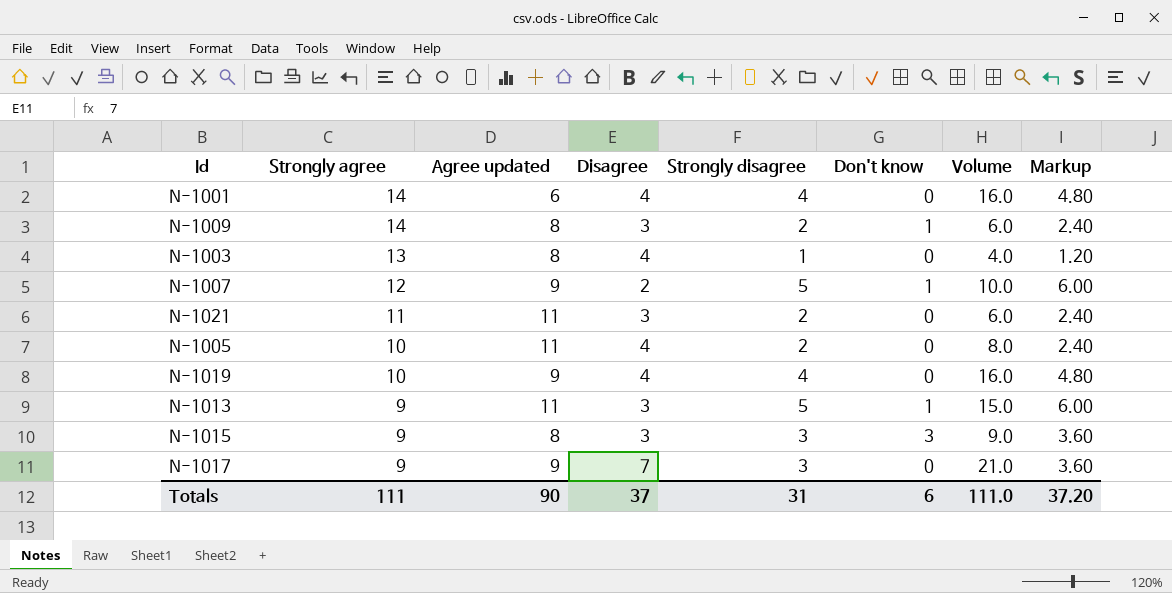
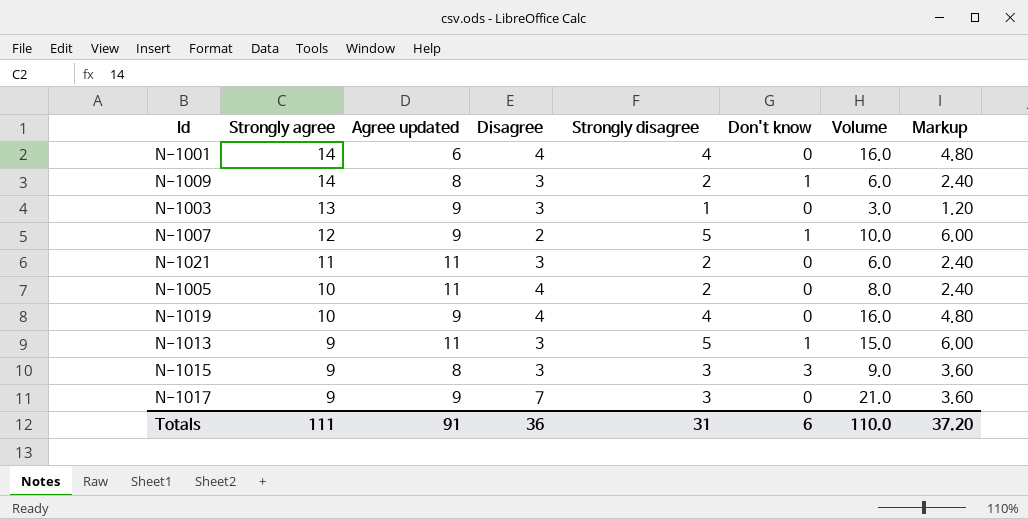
N-1003 | Agree updated: 8 -> 9
N-1003 | Disagree: 4 -> 3
N-1003 | Volume: 4.0 -> 3.0
Totals | Agree updated: 90 -> 91
Totals | Disagree: 37 -> 36
Totals | Volume: 111.0 -> 110.0

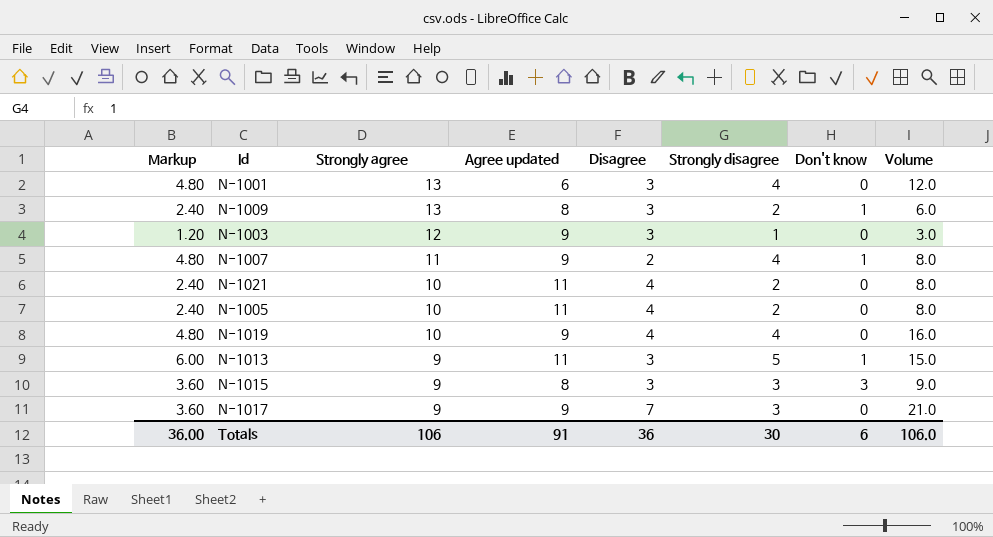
column Markup | position: 8 -> 1
N-1001 | Strongly agree: 14 -> 13
N-1001 | Disagree: 4 -> 3
N-1001 | Volume: 16.0 -> 12.0
N-1009 | Strongly agree: 14 -> 13
N-1003 | Strongly agree: 13 -> 12
N-1007 | Markup: 6.00 -> 4.80
N-1007 | Strongly agree: 12 -> 11
N-1007 | Strongly disagree: 5 -> 4
N-1007 | Volume: 10.0 -> 8.0
N-1021 | Strongly agree: 11 -> 10
N-1021 | Disagree: 3 -> 4
N-1021 | Volume: 6.0 -> 8.0
Totals | Markup: 37.20 -> 36.00
Totals | Strongly agree: 111 -> 106
Totals | Strongly disagree: 31 -> 30
Totals | Volume: 110.0 -> 106.0

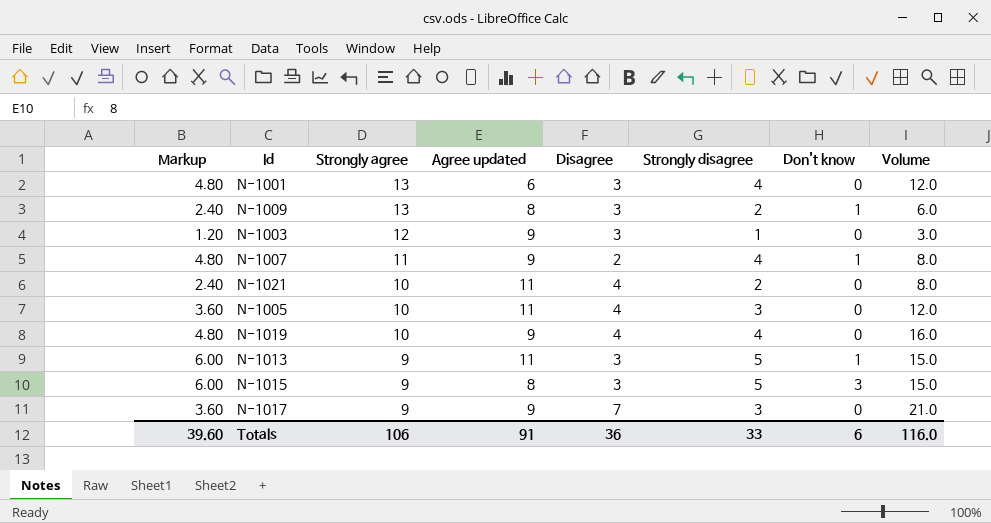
N-1005 | Markup: 2.40 -> 3.60
N-1005 | Strongly disagree: 2 -> 3
N-1005 | Volume: 8.0 -> 12.0
N-1015 | Markup: 3.60 -> 6.00
N-1015 | Strongly disagree: 3 -> 5
N-1015 | Volume: 9.0 -> 15.0
Totals | Markup: 36.00 -> 39.60
Totals | Strongly disagree: 30 -> 33
Totals | Volume: 106.0 -> 116.0

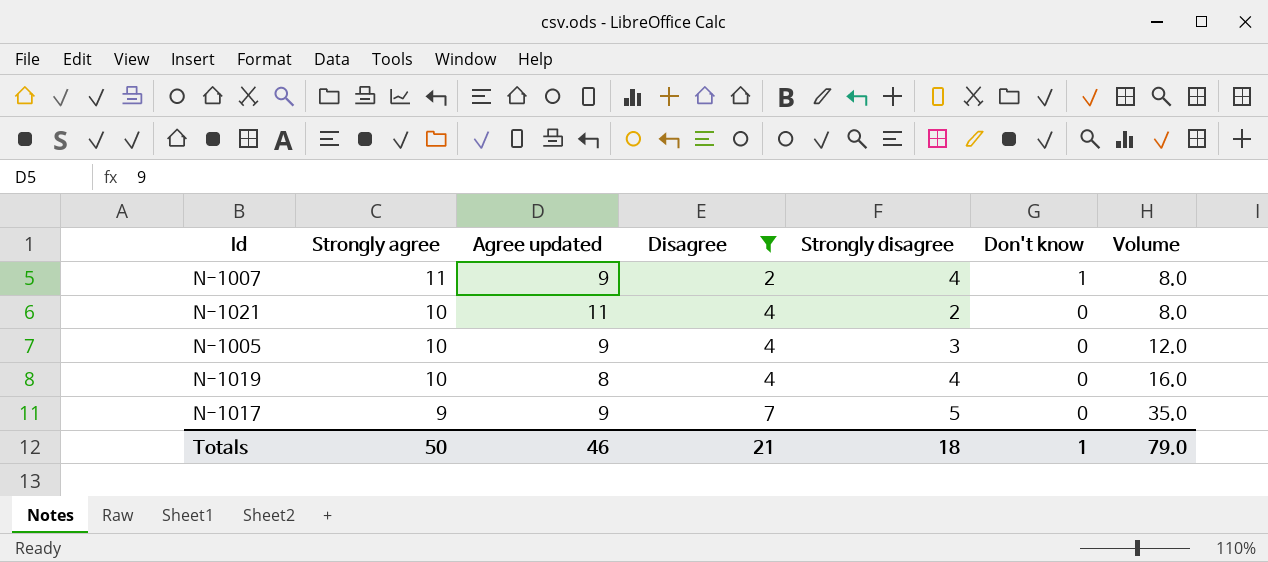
filter: none -> Disagree != 3
column Markup | formula: [Strongly disagree] * 1.2 -> none
N-1005 | Agree updated: 11 -> 9
N-1019 | Agree updated: 9 -> 8
N-1017 | Strongly disagree: 3 -> 5
N-1017 | Volume: 21.0 -> 35.0
Totals | Strongly agree: 106 -> 50
Totals | Agree updated: 91 -> 46
Totals | Disagree: 36 -> 21
Totals | Strongly disagree: 33 -> 18
Totals | Don't know: 6 -> 1
Totals | Volume: 116.0 -> 79.0

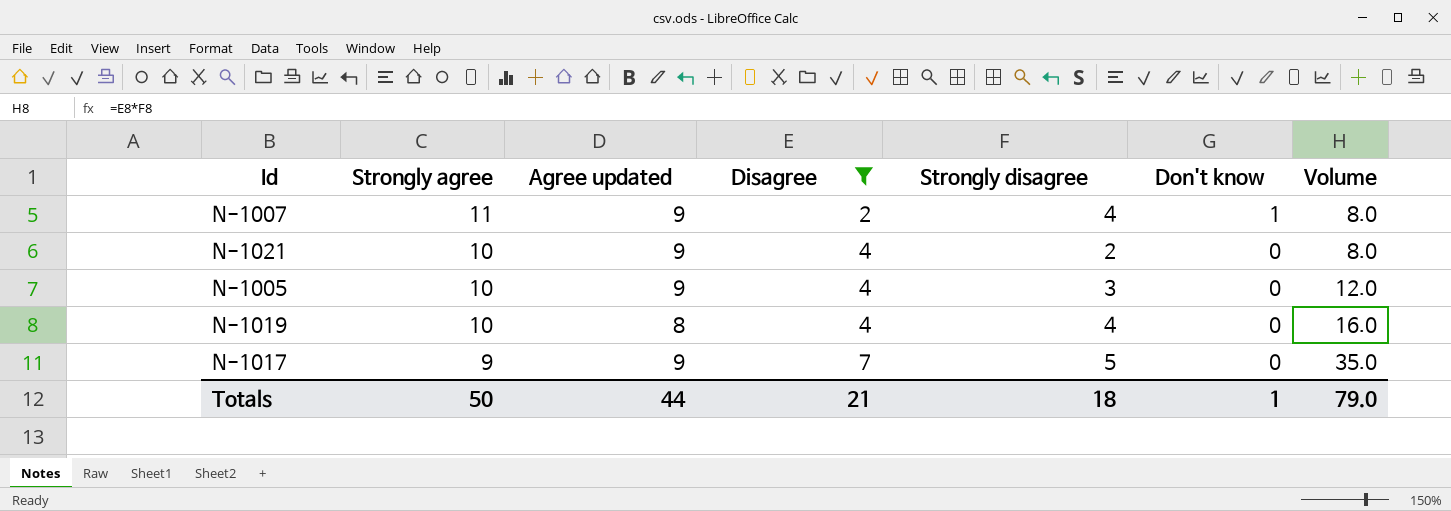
N-1021 | Agree updated: 11 -> 9
Totals | Agree updated: 46 -> 44

